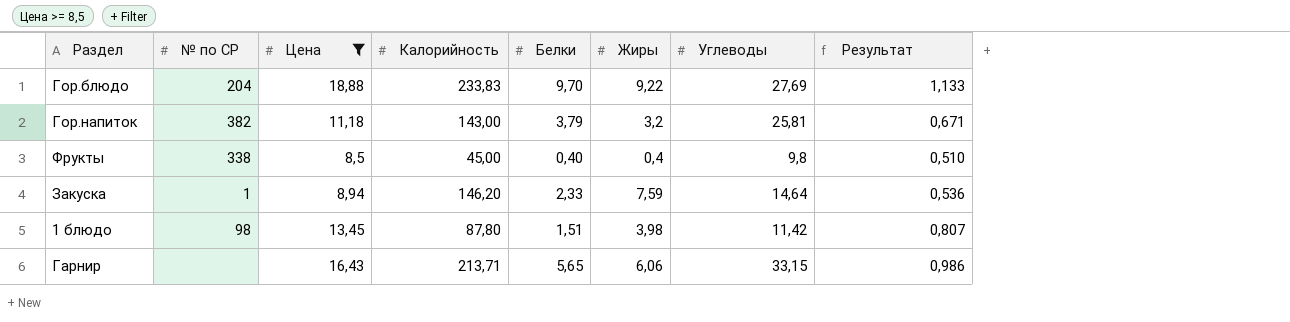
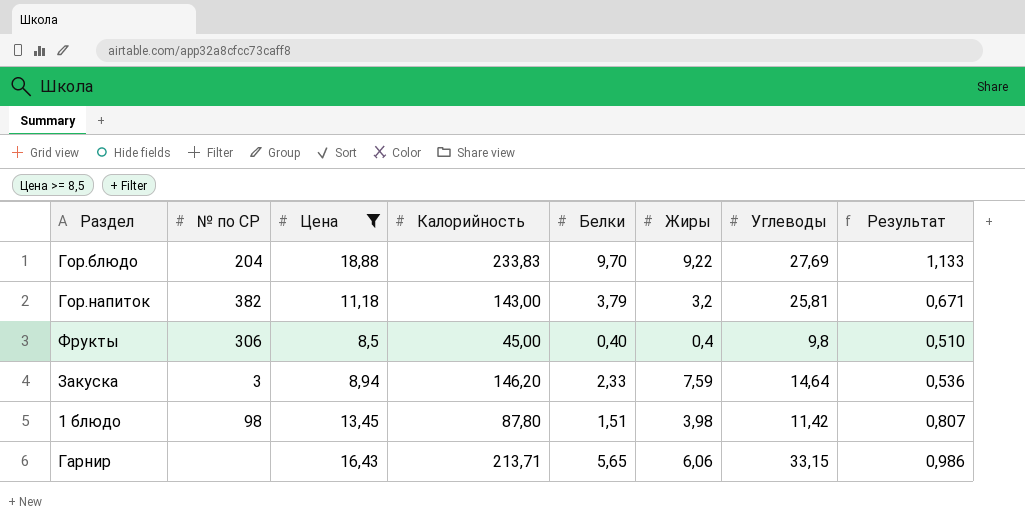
Фрукты | № по СР: 338 -> 306
Закуска | № по СР: 1 -> 3

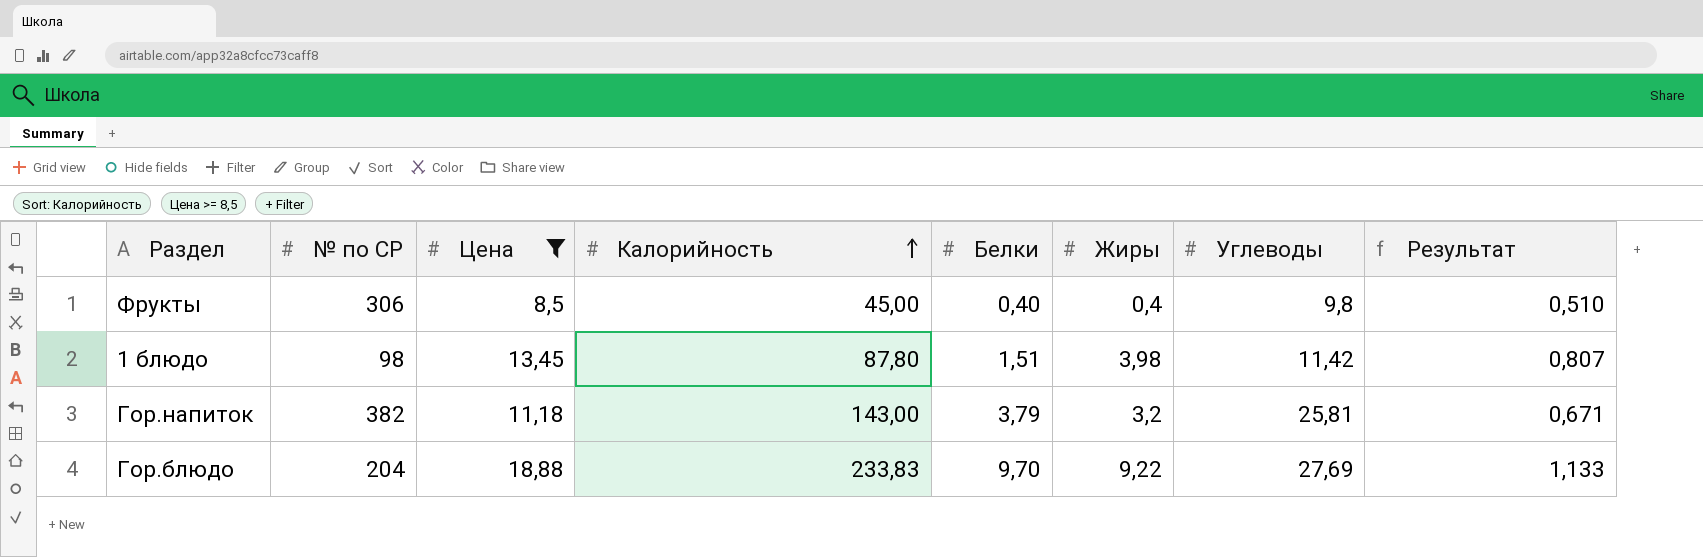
row order: none -> Калорийность ascending
row Закуска: 3 | 8,94 | 146,20 | 2,33 | 7,59 | 14,64 | 0,536 -> none
row Гарнир: none | 16,43 | 213,71 | 5,65 | 6,06 | 33,15 | 0,986 -> none

